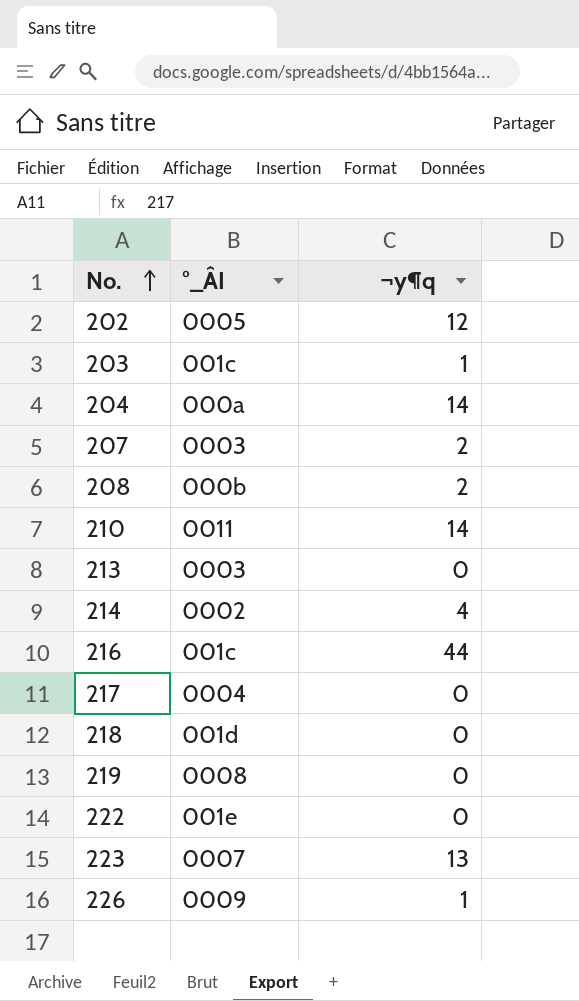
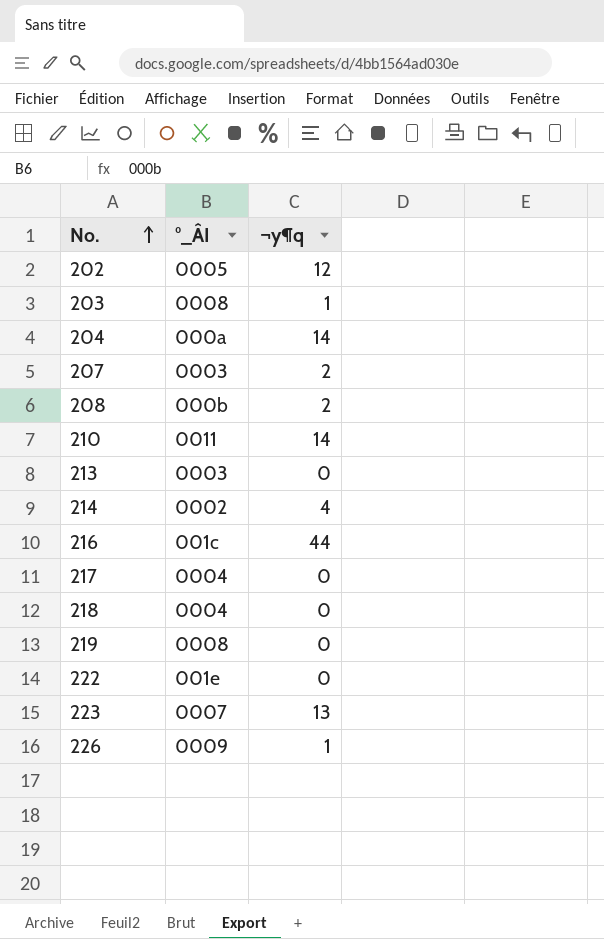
203 | °_ÂI: 001c -> 0008
218 | °_ÂI: 001d -> 0004

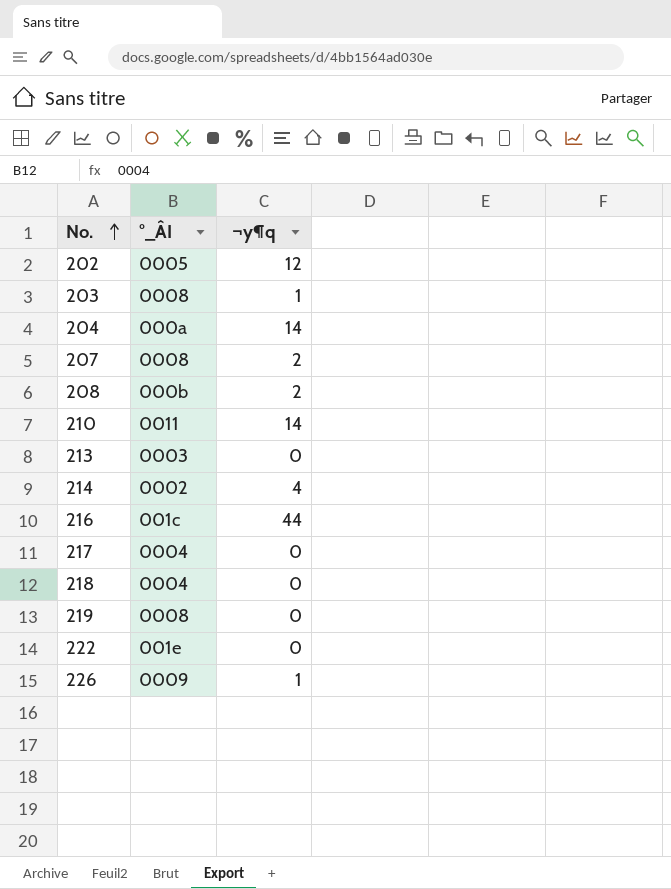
row 223: 0007 | 13 -> none
207 | °_ÂI: 0003 -> 0008

